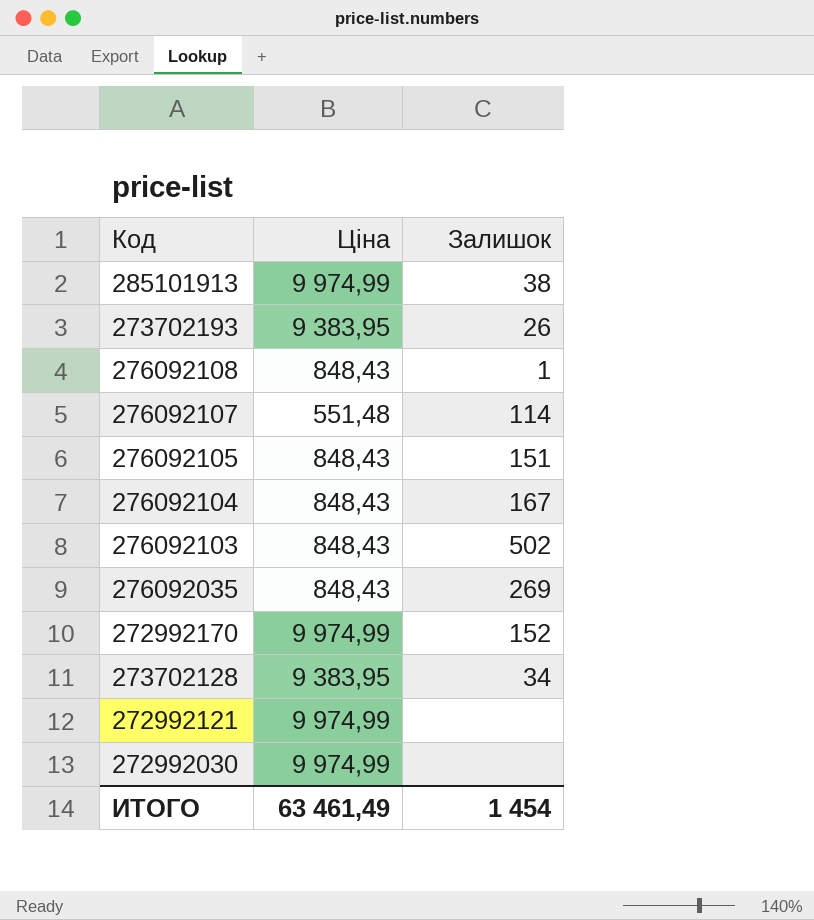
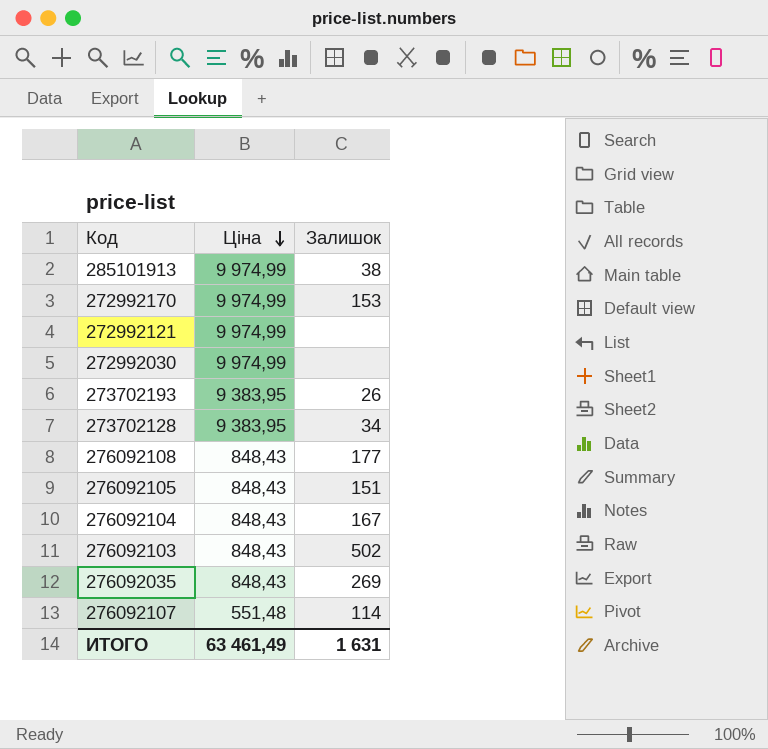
row order: none -> Ціна descending
272992170 | Залишок: 152 -> 153
276092108 | Залишок: 1 -> 177
ИТОГО | Залишок: 1 454 -> 1 631

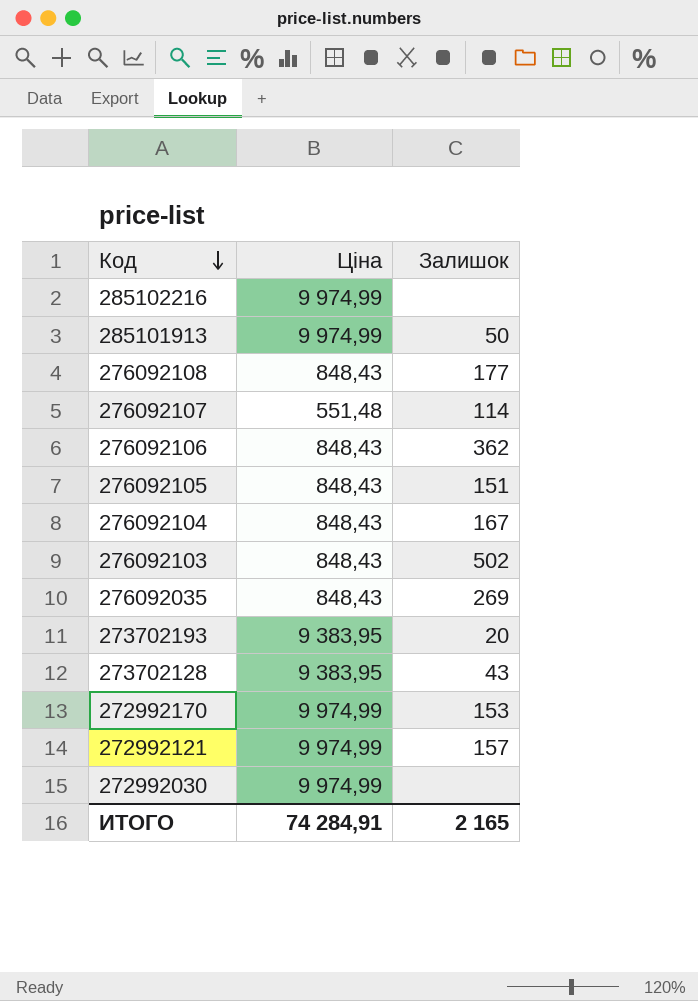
row order: Ціна descending -> Код descending
row 285102216: none -> 9 974,99 | none
285101913 | Залишок: 38 -> 50
row 276092106: none -> 848,43 | 362
273702193 | Залишок: 26 -> 20
273702128 | Залишок: 34 -> 43
272992121 | Залишок: none -> 157
ИТОГО | Ціна: 63 461,49 -> 74 284,91
ИТОГО | Залишок: 1 631 -> 2 165

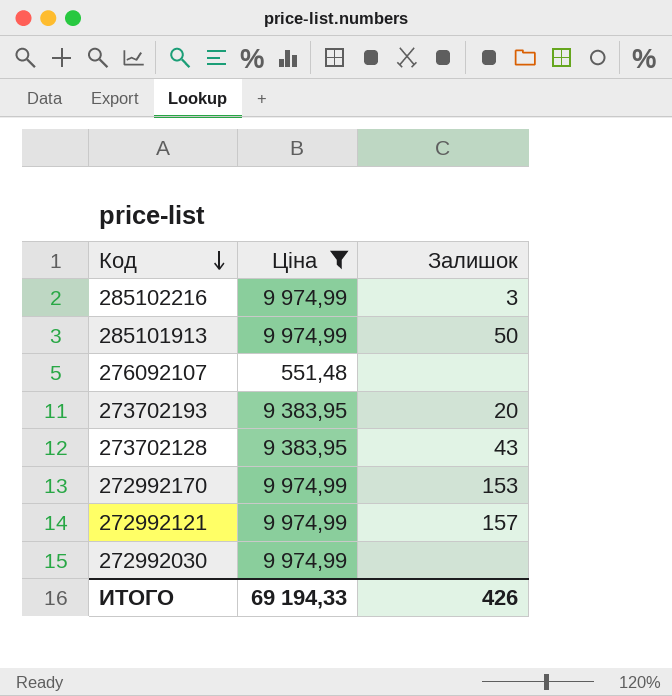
filter: none -> Ціна != 848,43
285102216 | Залишок: none -> 3
276092107 | Залишок: 114 -> none
ИТОГО | Ціна: 74 284,91 -> 69 194,33
ИТОГО | Залишок: 2 165 -> 426

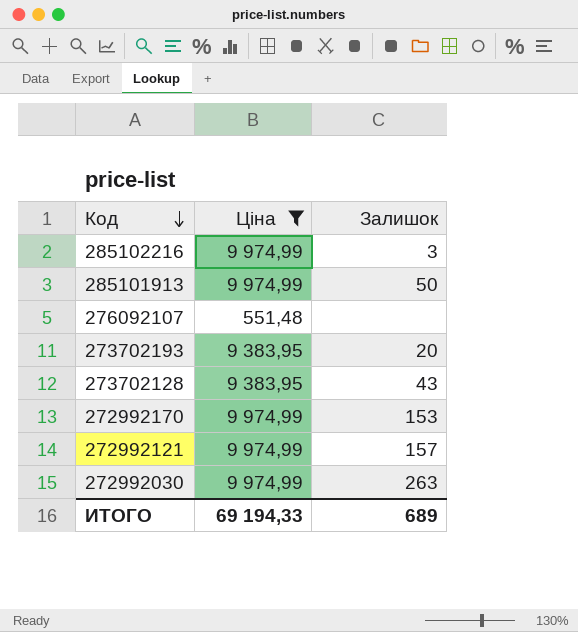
272992030 | Залишок: none -> 263
ИТОГО | Залишок: 426 -> 689

